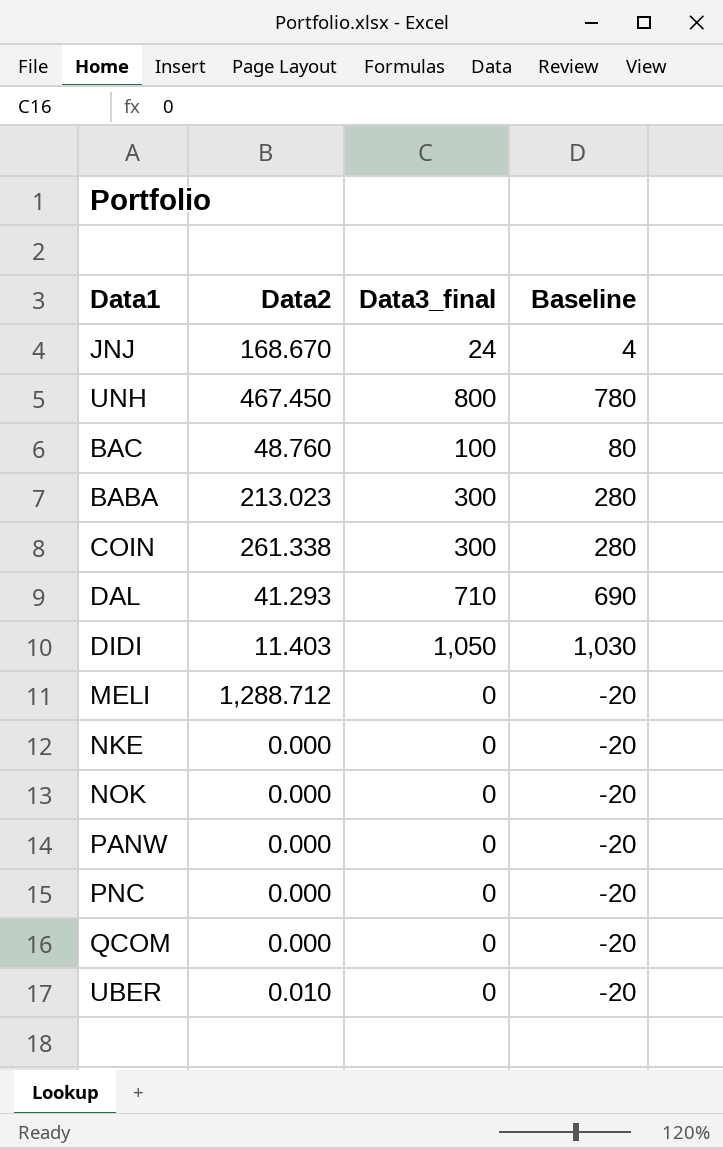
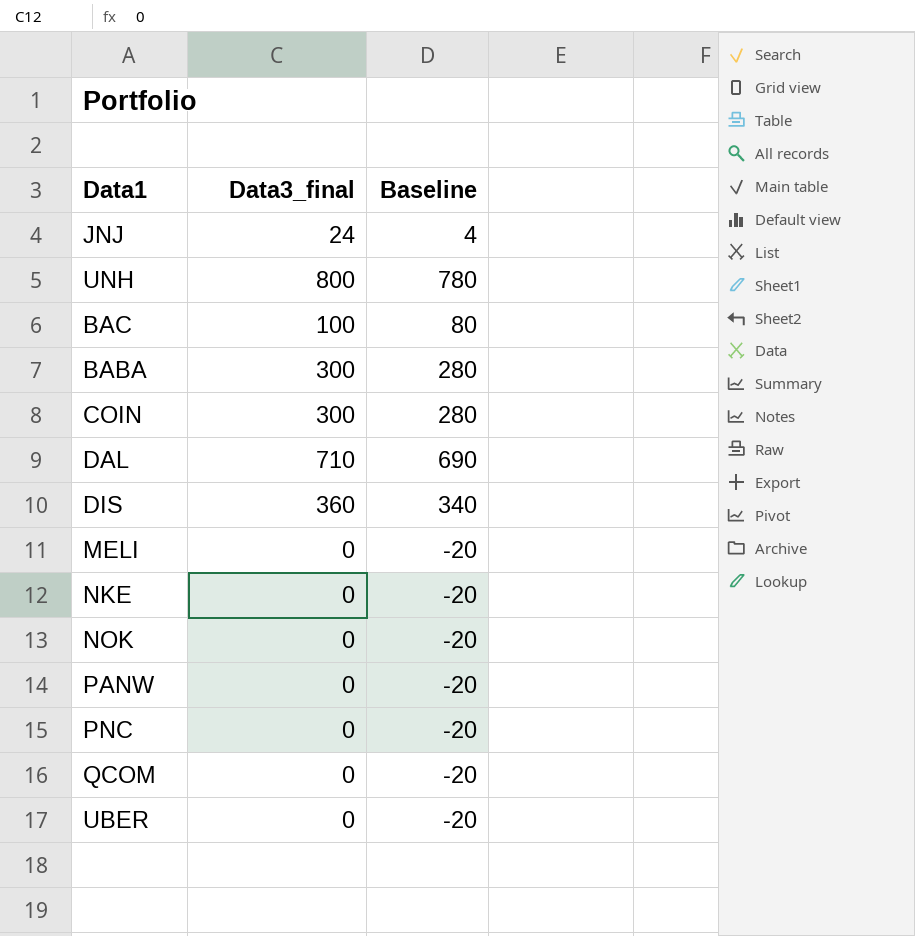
column Data2 | position: 2 -> none
row DIDI: 11.403 | 1,050 | 1,030 -> none
row DIS: none -> 360 | 340

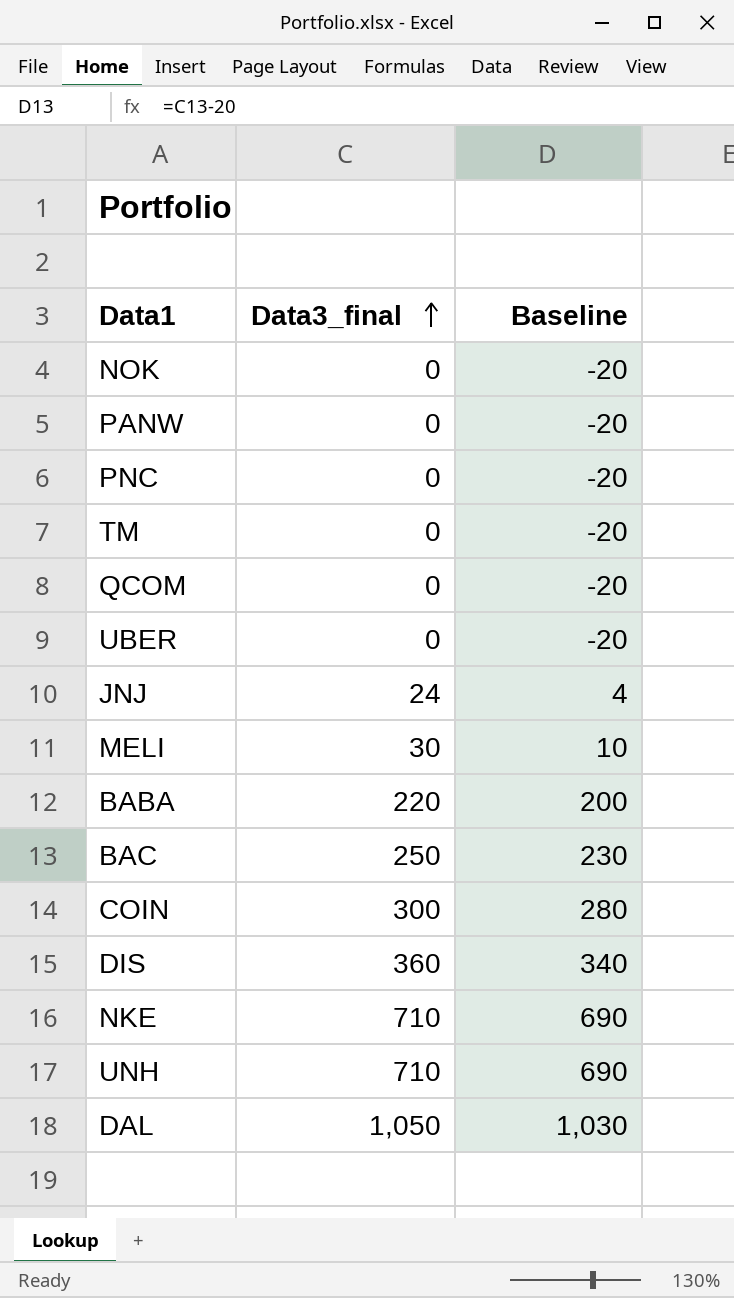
row order: none -> Data3_final ascending
row TM: none -> 0 | -20
MELI | Data3_final: 0 -> 30
MELI | Baseline: -20 -> 10
BABA | Data3_final: 300 -> 220
BABA | Baseline: 280 -> 200
BAC | Data3_final: 100 -> 250
BAC | Baseline: 80 -> 230
NKE | Data3_final: 0 -> 710
NKE | Baseline: -20 -> 690
UNH | Data3_final: 800 -> 710
UNH | Baseline: 780 -> 690
DAL | Data3_final: 710 -> 1,050
DAL | Baseline: 690 -> 1,030

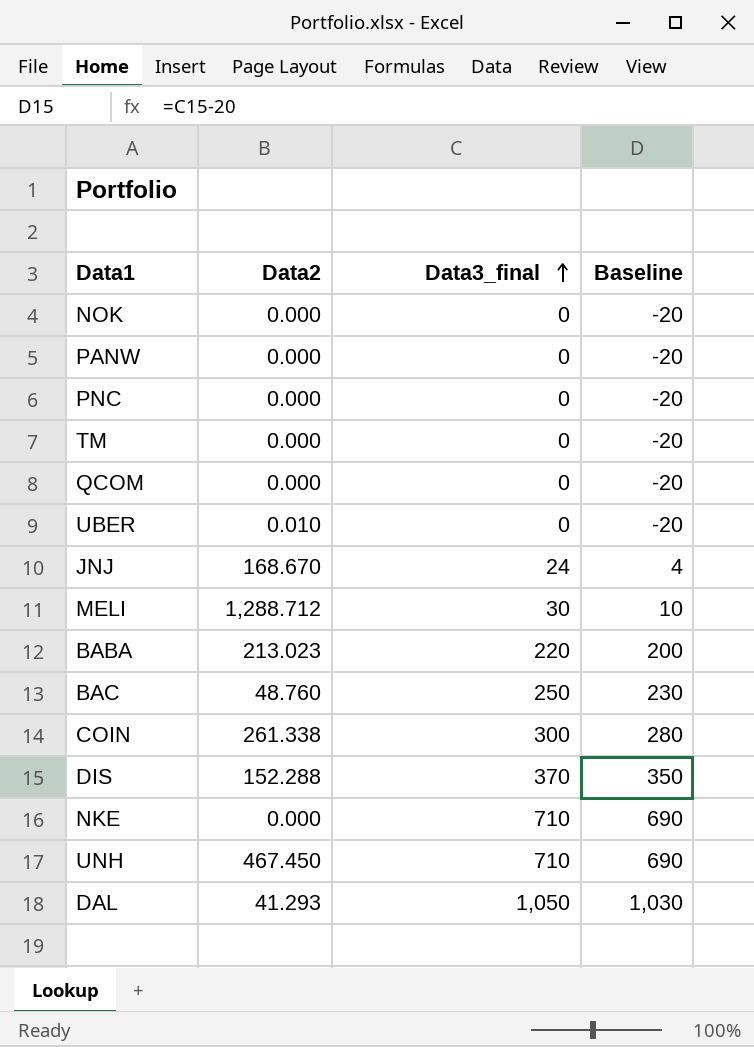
column Data2 | position: none -> 2
DIS | Data3_final: 360 -> 370
DIS | Baseline: 340 -> 350

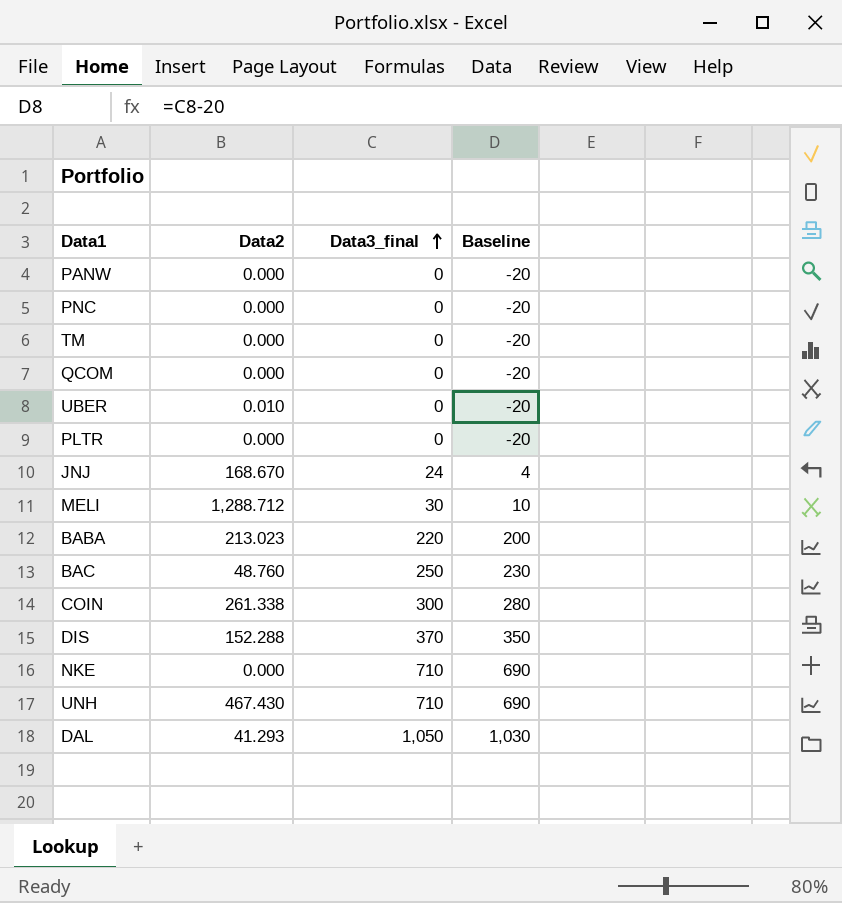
row NOK: 0.000 | 0 | -20 -> none
row PLTR: none -> 0.000 | 0 | -20
UNH | Data2: 467.450 -> 467.430

